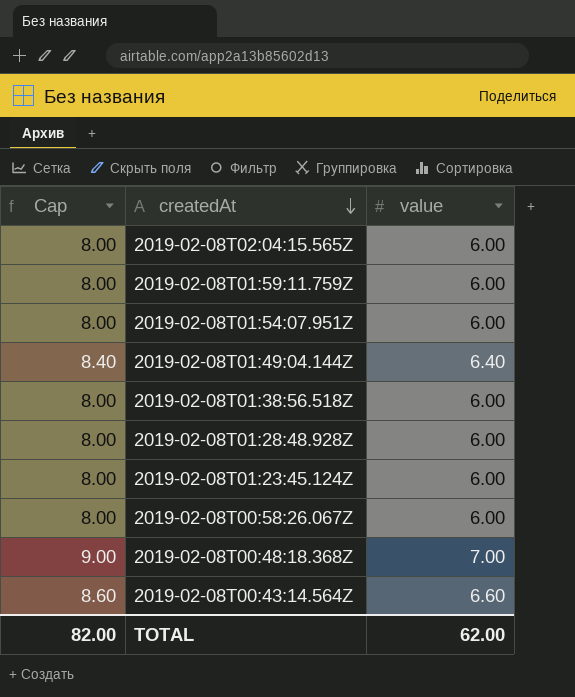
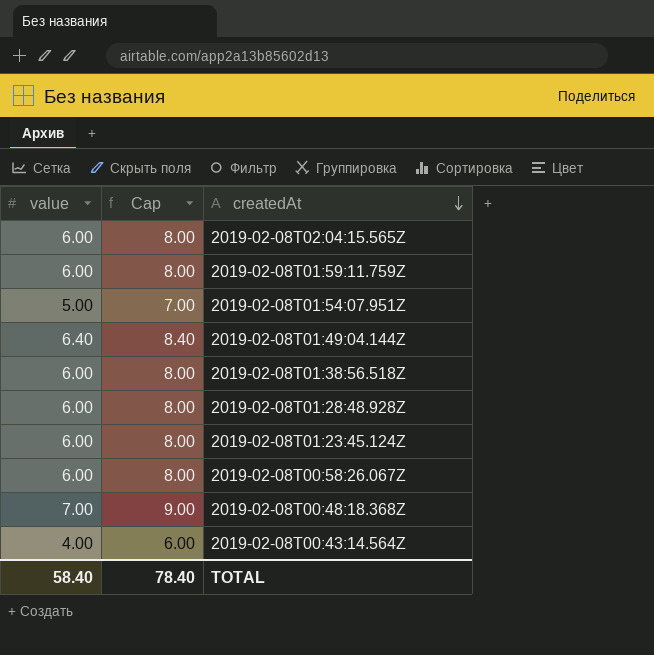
column value | position: 3 -> 1
2019-02-08T01:54:07.951Z | value: 6.00 -> 5.00
2019-02-08T01:54:07.951Z | Cap: 8.00 -> 7.00
2019-02-08T00:43:14.564Z | value: 6.60 -> 4.00
2019-02-08T00:43:14.564Z | Cap: 8.60 -> 6.00
TOTAL | value: 62.00 -> 58.40
TOTAL | Cap: 82.00 -> 78.40

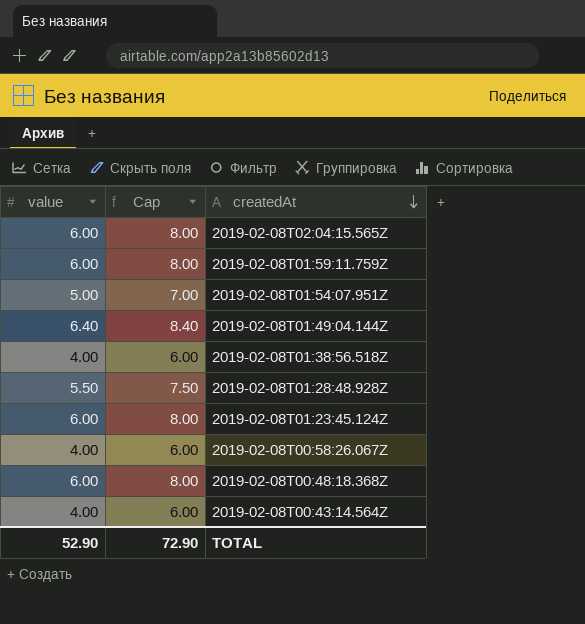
2019-02-08T01:38:56.518Z | value: 6.00 -> 4.00
2019-02-08T01:38:56.518Z | Cap: 8.00 -> 6.00
2019-02-08T01:28:48.928Z | value: 6.00 -> 5.50
2019-02-08T01:28:48.928Z | Cap: 8.00 -> 7.50
2019-02-08T00:58:26.067Z | value: 6.00 -> 4.00
2019-02-08T00:58:26.067Z | Cap: 8.00 -> 6.00
2019-02-08T00:48:18.368Z | value: 7.00 -> 6.00
2019-02-08T00:48:18.368Z | Cap: 9.00 -> 8.00
TOTAL | value: 58.40 -> 52.90
TOTAL | Cap: 78.40 -> 72.90

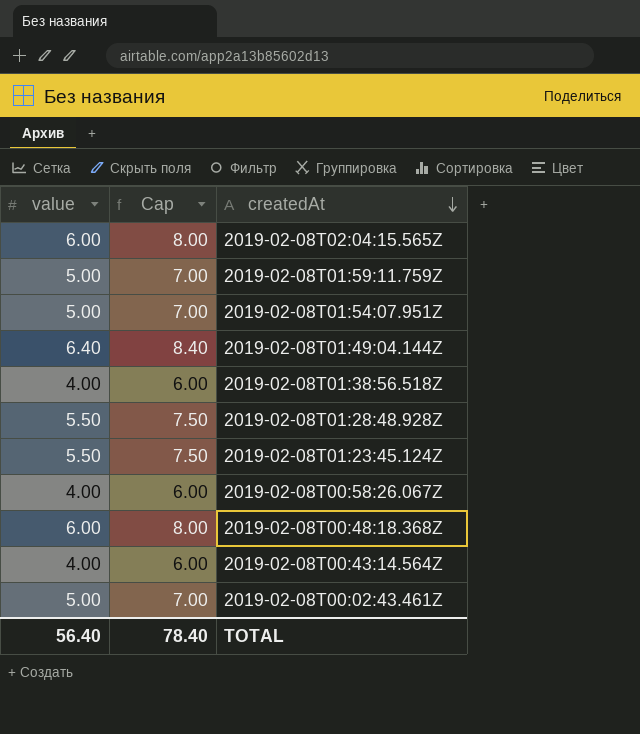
2019-02-08T01:59:11.759Z | value: 6.00 -> 5.00
2019-02-08T01:59:11.759Z | Cap: 8.00 -> 7.00
2019-02-08T01:23:45.124Z | value: 6.00 -> 5.50
2019-02-08T01:23:45.124Z | Cap: 8.00 -> 7.50
row 2019-02-08T00:02:43.461Z: none -> 5.00 | 7.00
TOTAL | value: 52.90 -> 56.40
TOTAL | Cap: 72.90 -> 78.40

